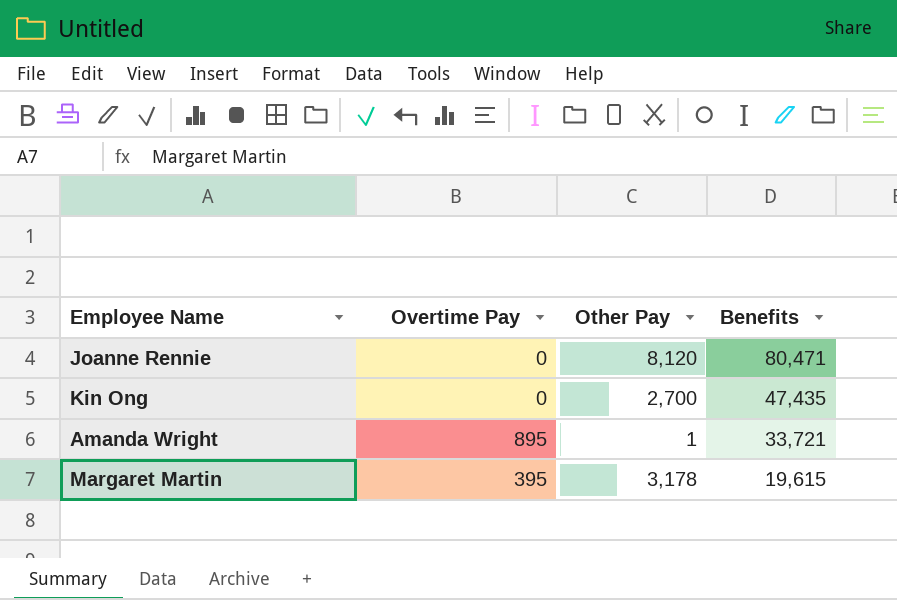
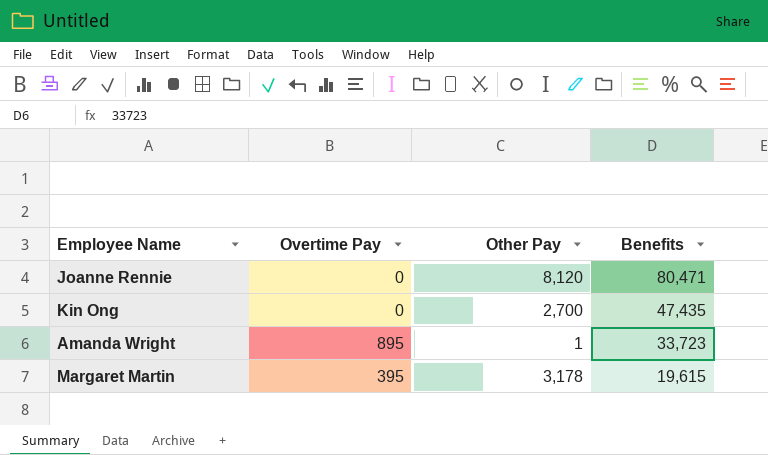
Amanda Wright | Benefits: 33,721 -> 33,723

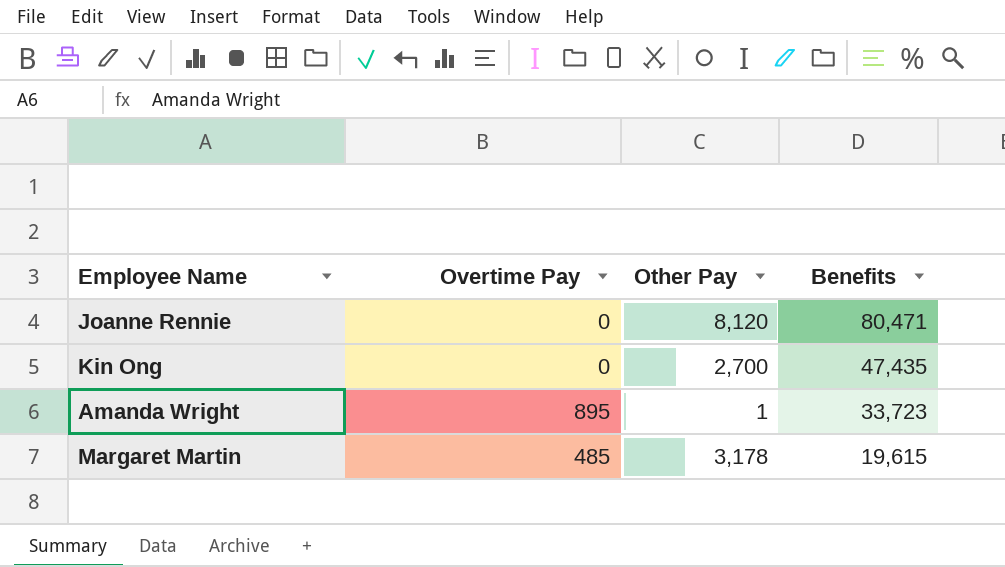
Margaret Martin | Overtime Pay: 395 -> 485

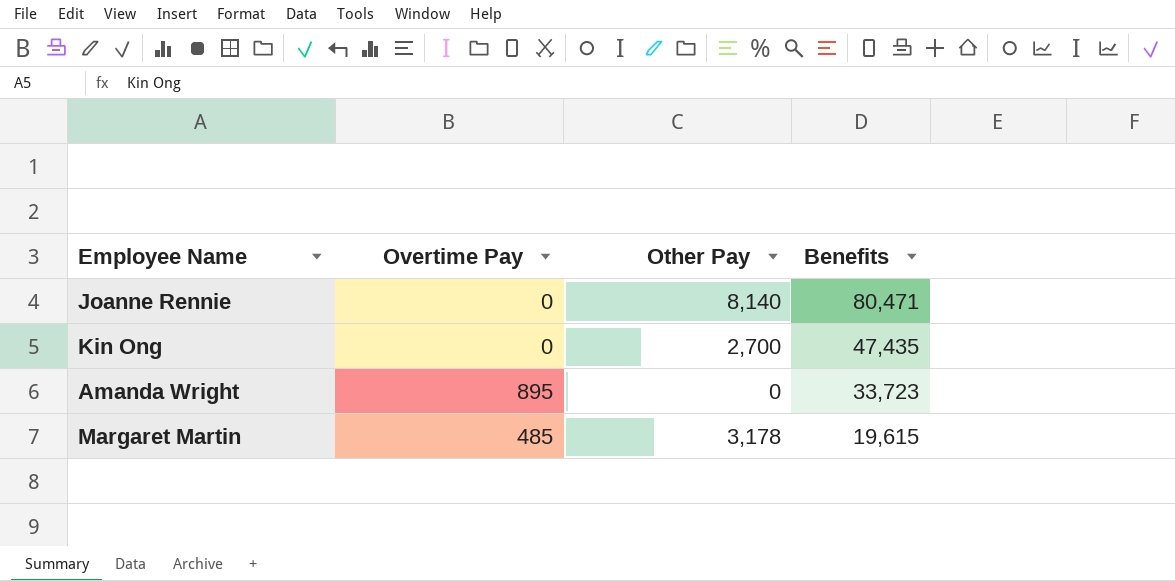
Joanne Rennie | Other Pay: 8,120 -> 8,140
Amanda Wright | Other Pay: 1 -> 0

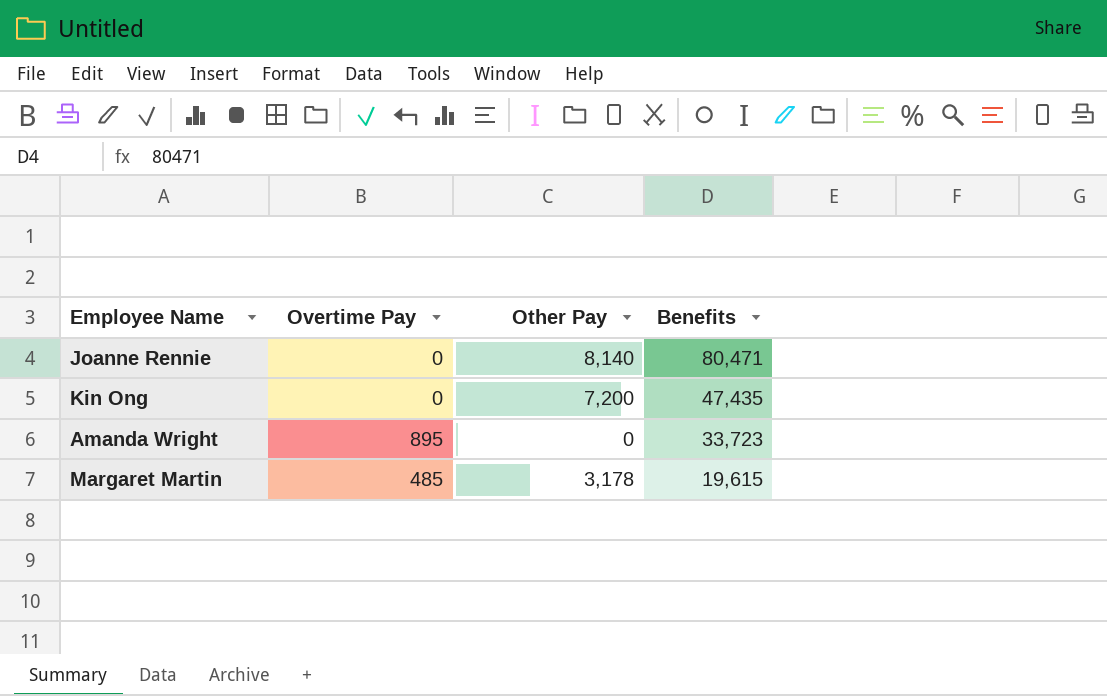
Kin Ong | Other Pay: 2,700 -> 7,200

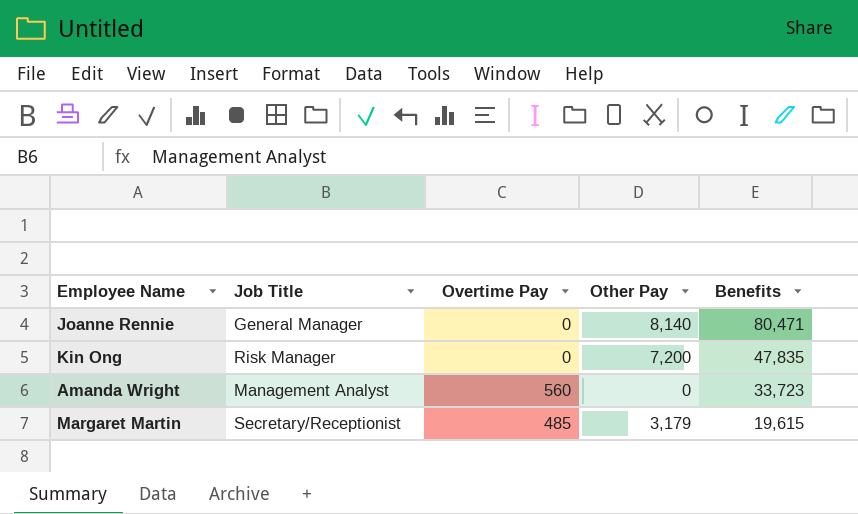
column Job Title | position: none -> 2
Kin Ong | Benefits: 47,435 -> 47,835
Amanda Wright | Overtime Pay: 895 -> 560
Margaret Martin | Other Pay: 3,178 -> 3,179

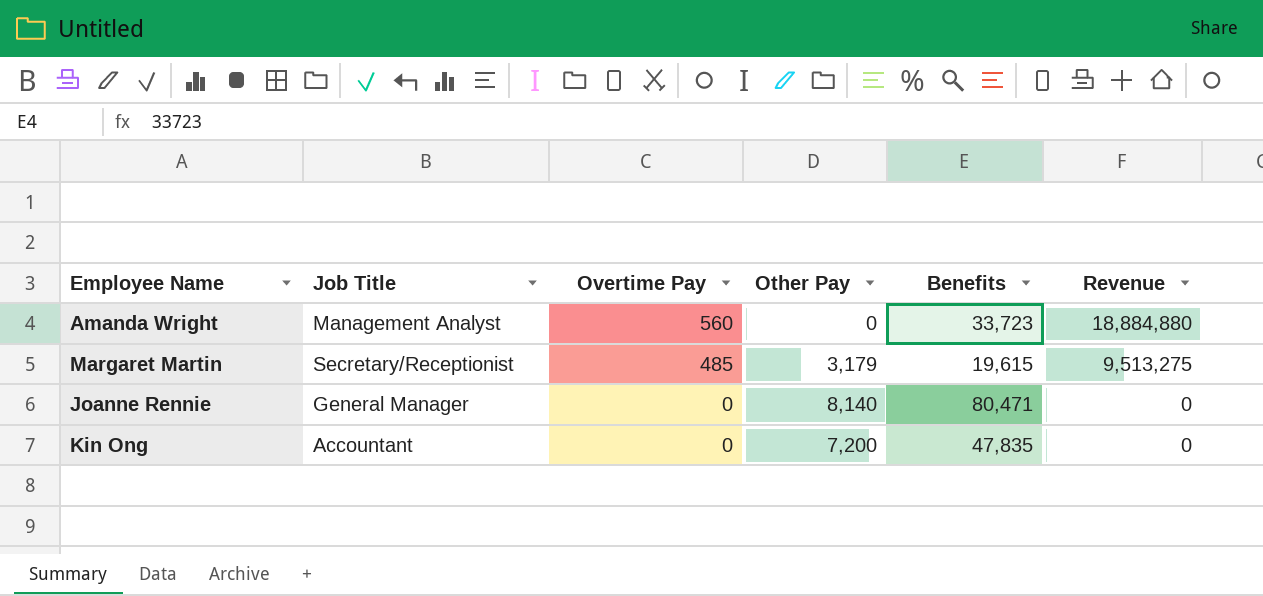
row order: Benefits descending -> Overtime Pay descending
column Revenue | formula: none -> [Overtime Pay] * [Benefits]
Kin Ong | Job Title: Risk Manager -> Accountant

